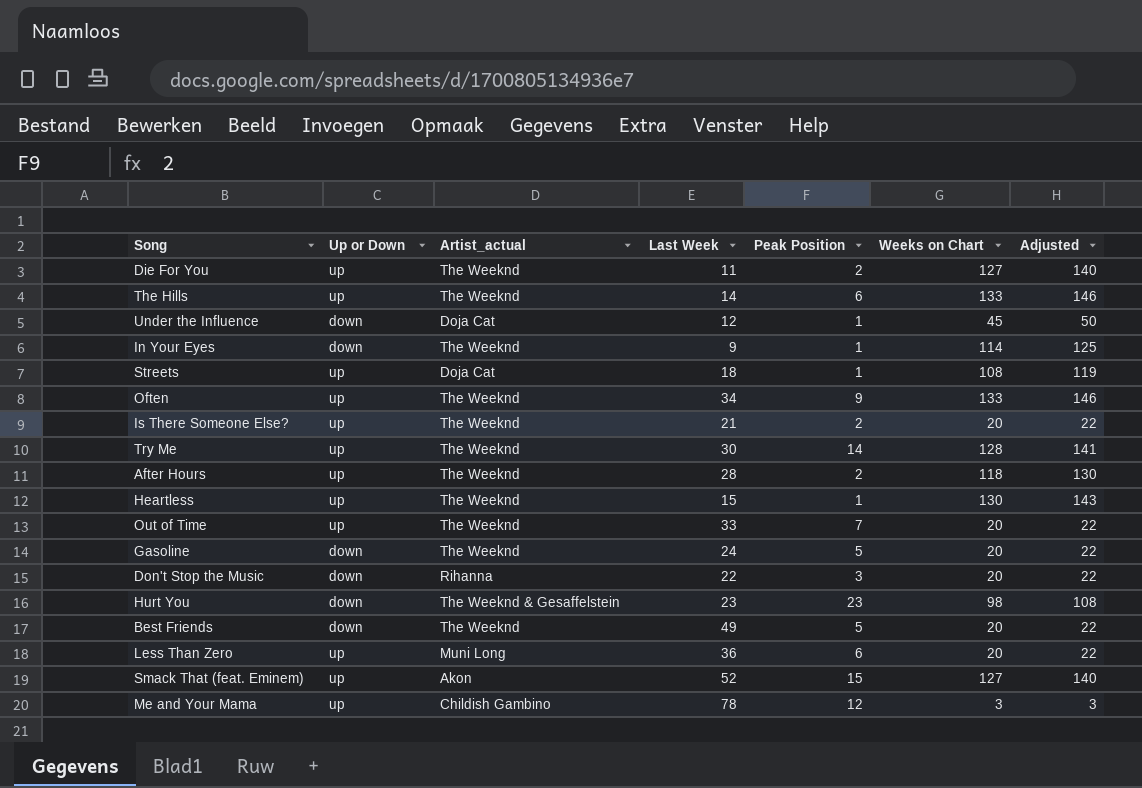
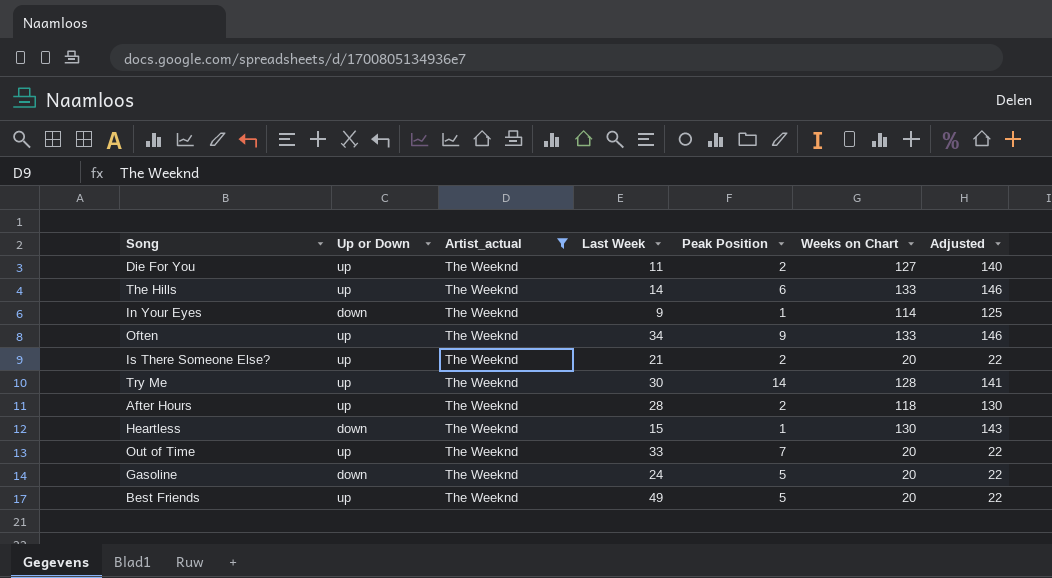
filter: none -> Artist_actual = The Weeknd
Heartless | Up or Down: up -> down
Best Friends | Up or Down: down -> up

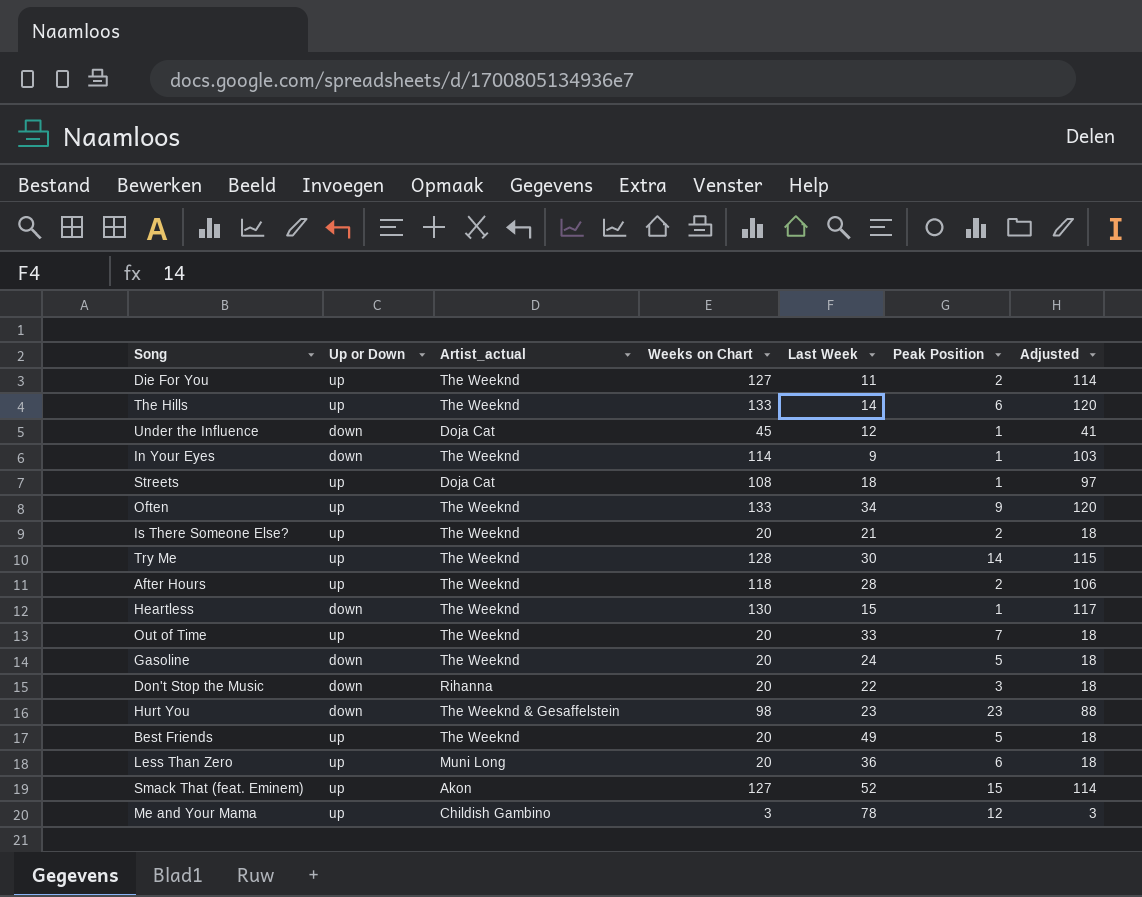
filter: Artist_actual = The Weeknd -> none
column Weeks on Chart | position: 6 -> 4
column Adjusted | formula: [Weeks on Chart] * 1.1 -> [Weeks on Chart] * 0.9

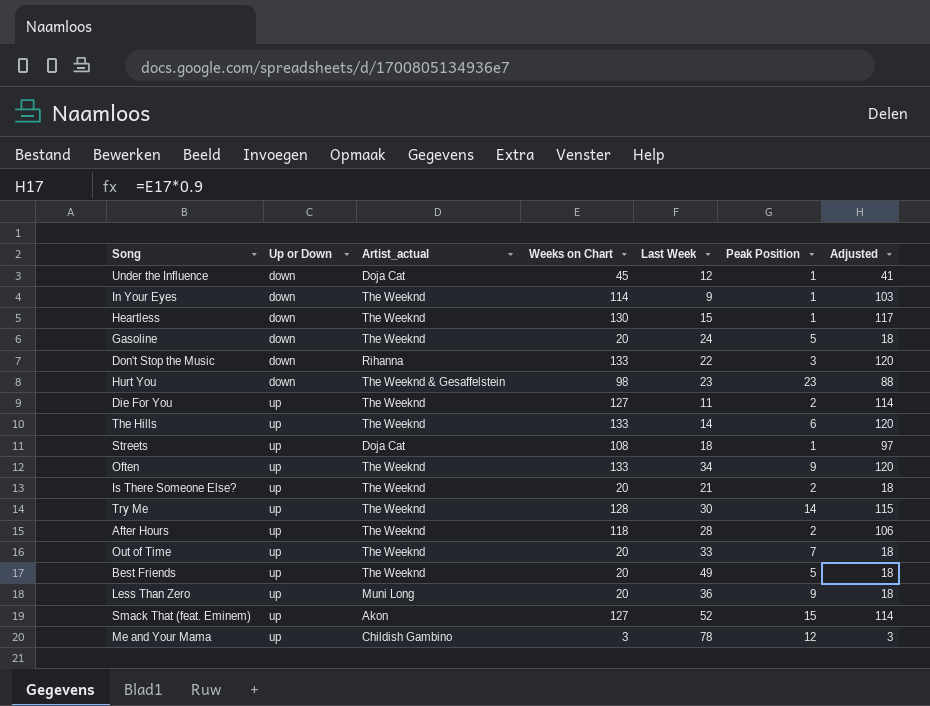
row order: none -> Up or Down ascending
Don't Stop the Music | Weeks on Chart: 20 -> 133
Don't Stop the Music | Adjusted: 18 -> 120
Less Than Zero | Peak Position: 6 -> 9

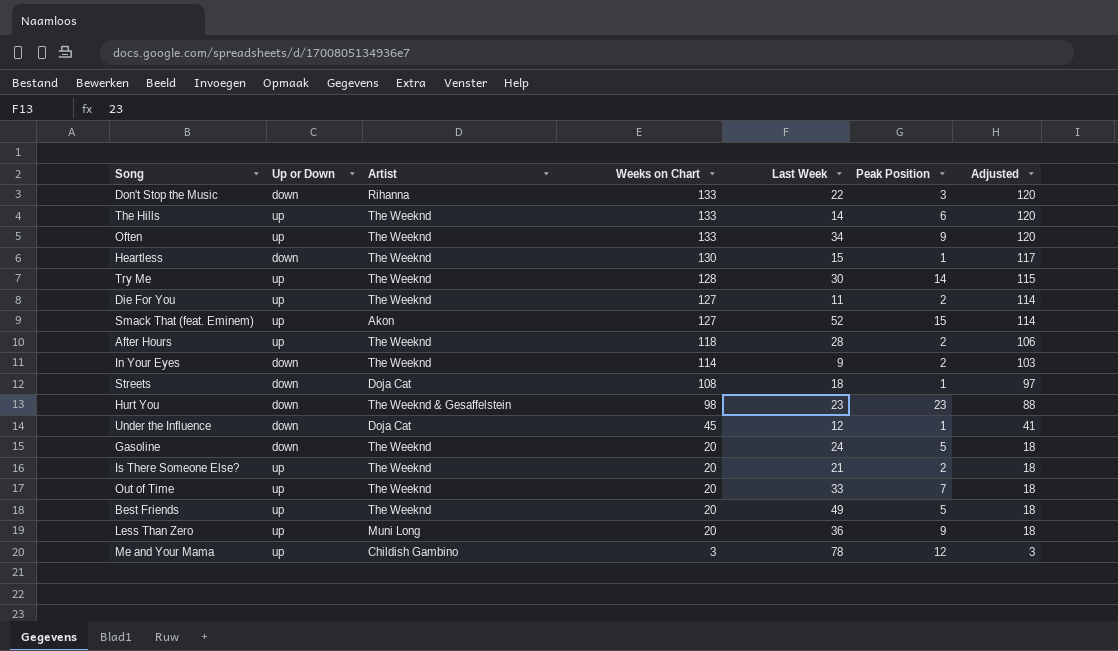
row order: Up or Down ascending -> Weeks on Chart descending
column name: Artist_actual -> Artist
In Your Eyes | Peak Position: 1 -> 2
Streets | Up or Down: up -> down

